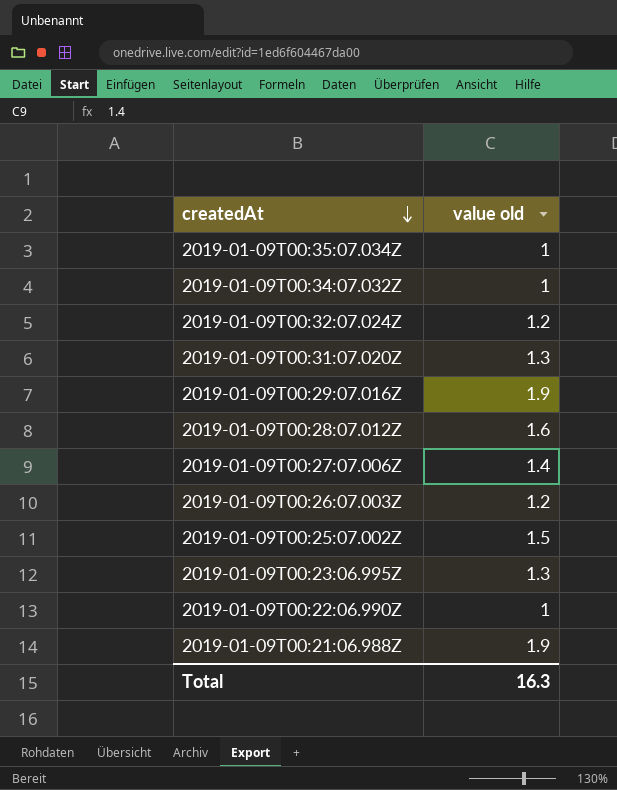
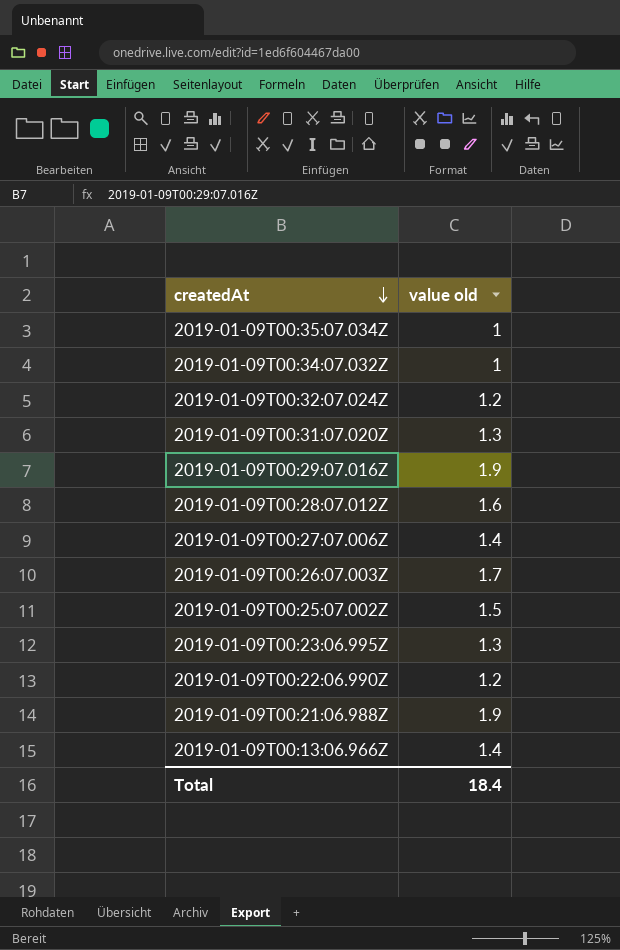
2019-01-09T00:26:07.003Z | value old: 1.2 -> 1.7
2019-01-09T00:22:06.990Z | value old: 1 -> 1.2
row 2019-01-09T00:13:06.966Z: none -> 1.4
Total | value old: 16.3 -> 18.4

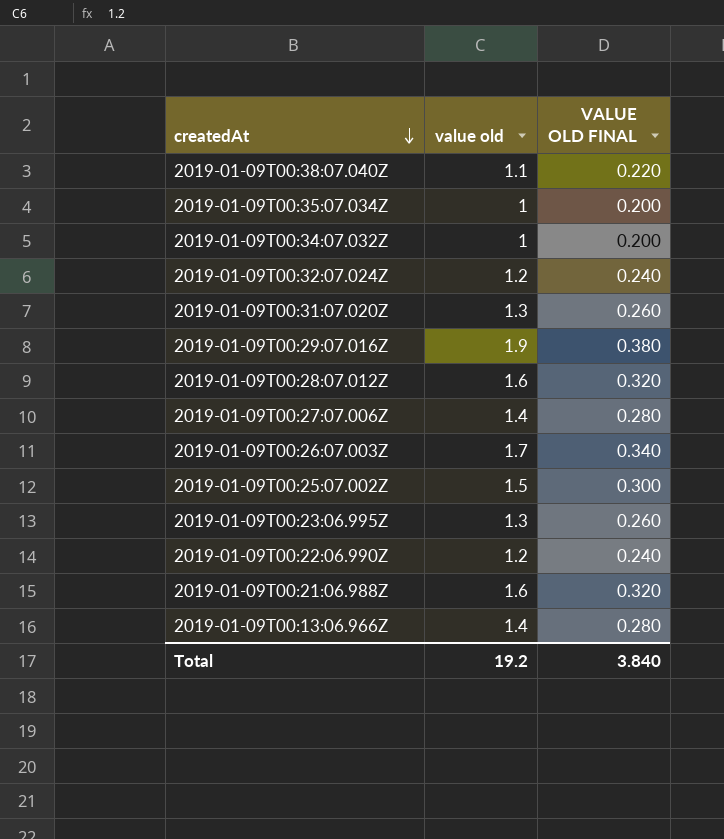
column VALUE OLD FINAL | formula: none -> [value old] * 0.2
row 2019-01-09T00:38:07.040Z: none -> 1.1 | 0.220
2019-01-09T00:21:06.988Z | value old: 1.9 -> 1.6
Total | value old: 18.4 -> 19.2

